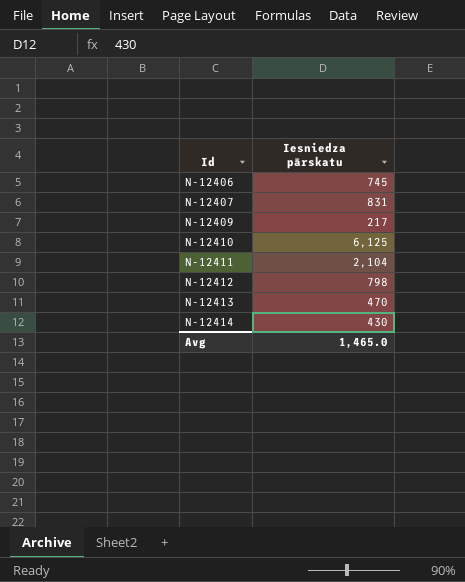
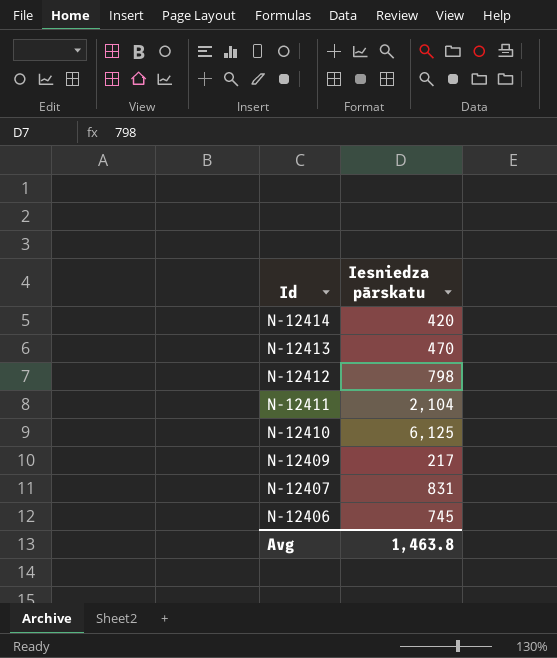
row order: Id ascending -> Id descending
N-12414 | Iesniedza pārskatu: 430 -> 420
Avg | Iesniedza pārskatu: 1,465.0 -> 1,463.8

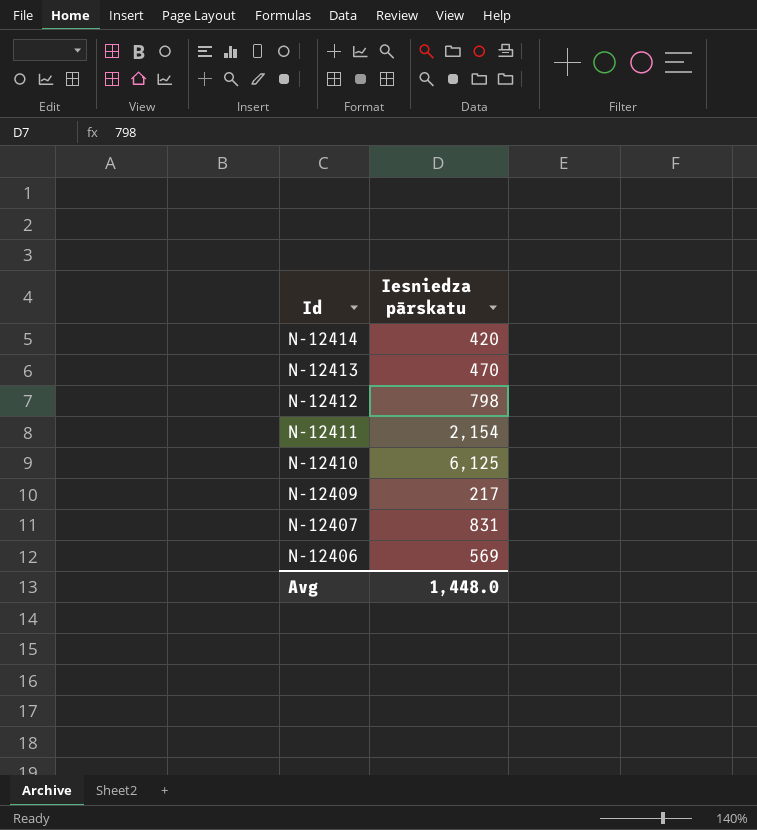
N-12411 | Iesniedza pārskatu: 2,104 -> 2,154
N-12406 | Iesniedza pārskatu: 745 -> 569
Avg | Iesniedza pārskatu: 1,463.8 -> 1,448.0

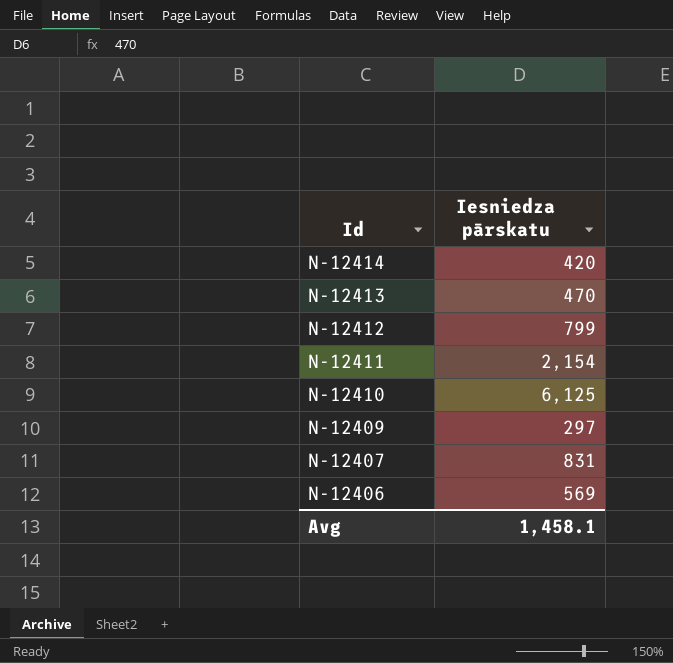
N-12412 | Iesniedza pārskatu: 798 -> 799
N-12409 | Iesniedza pārskatu: 217 -> 297
Avg | Iesniedza pārskatu: 1,448.0 -> 1,458.1

